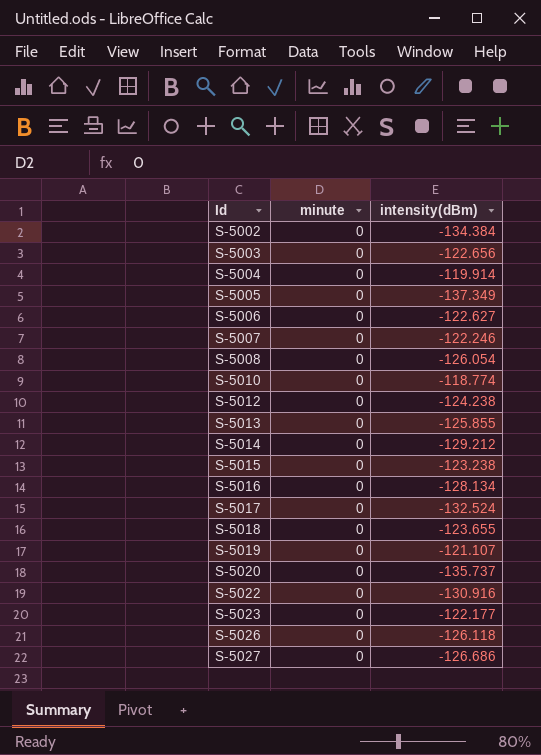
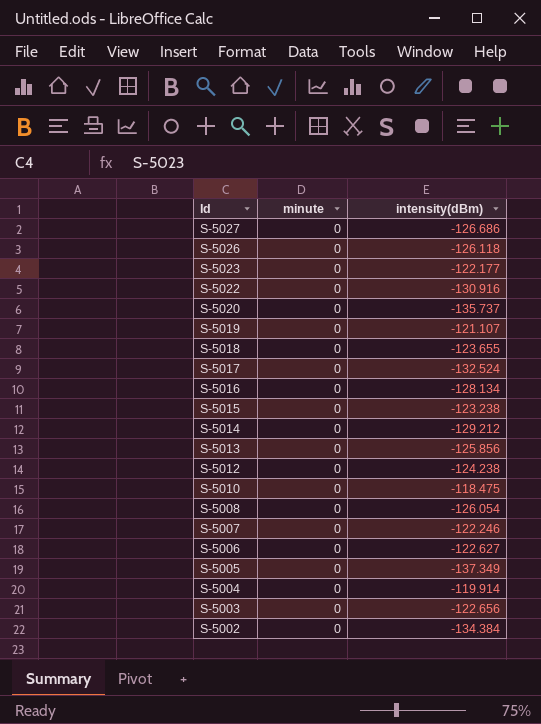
row order: Id ascending -> Id descending
S-5013 | intensity(dBm): -125.855 -> -125.856
S-5010 | intensity(dBm): -118.774 -> -118.475

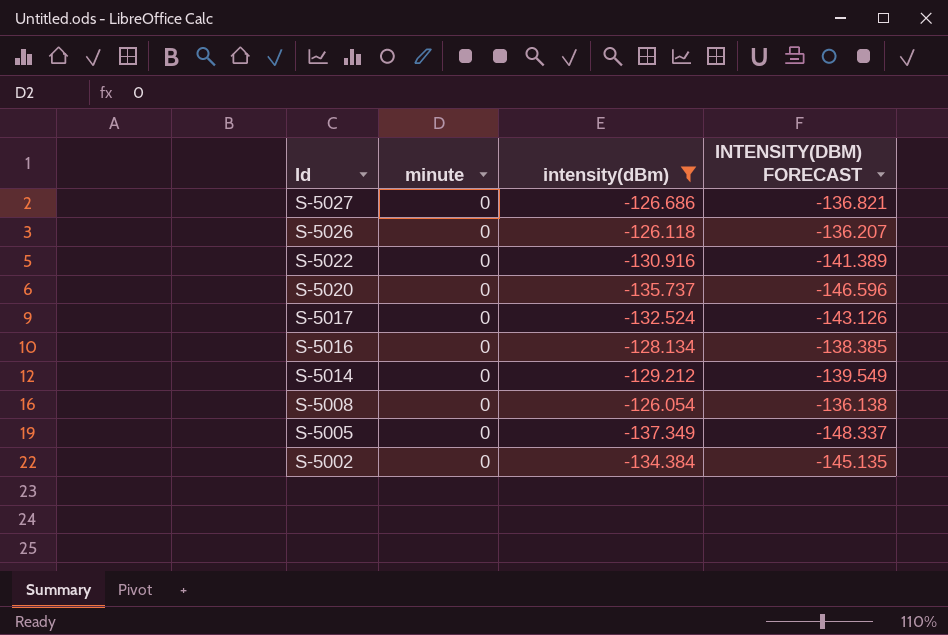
filter: none -> intensity(dBm) <= -126.054
column INTENSITY(DBM) FORECAST | formula: none -> [intensity(dBm)] * 1.08

